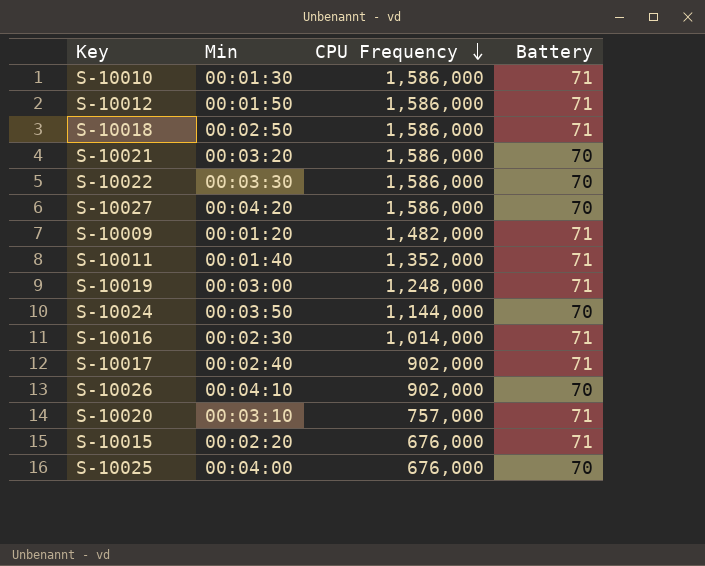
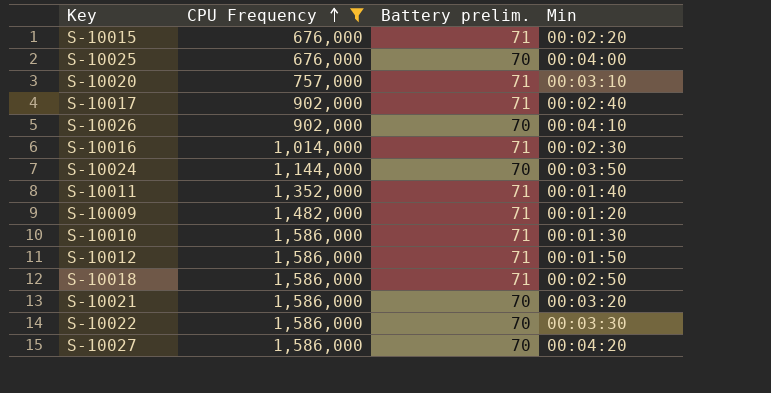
filter: none -> CPU Frequency != 1,248,000
row order: CPU Frequency descending -> CPU Frequency ascending
column name: Battery -> Battery prelim.
column Min | position: 2 -> 4

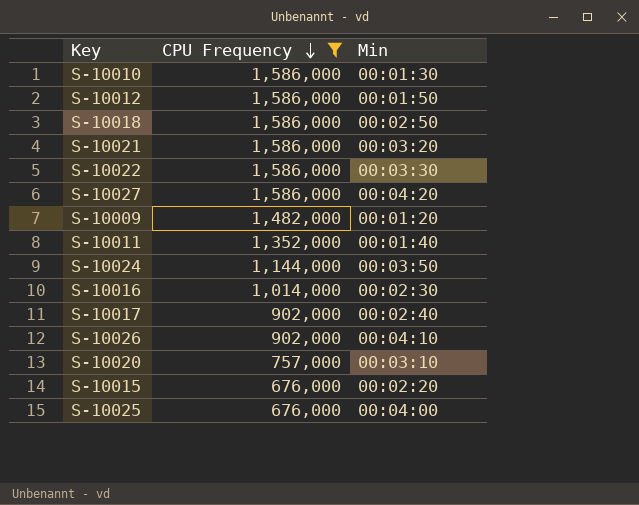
row order: CPU Frequency ascending -> CPU Frequency descending
column Battery prelim. | position: 3 -> none

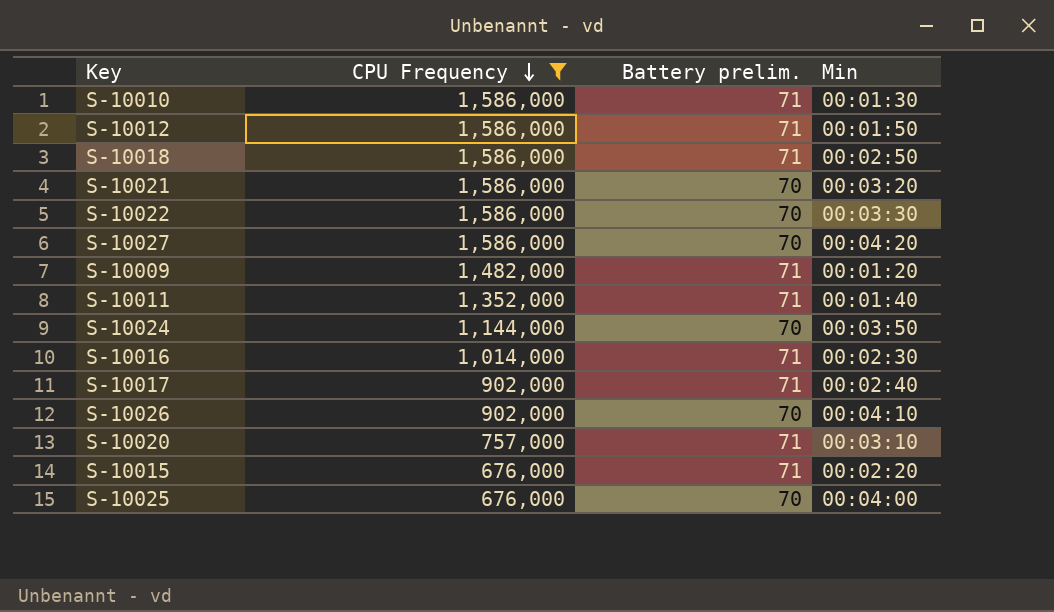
column Battery prelim. | position: none -> 3

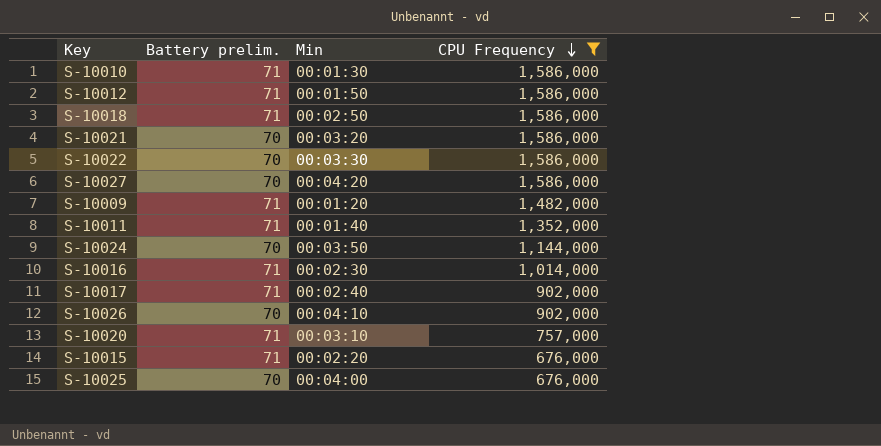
column CPU Frequency | position: 2 -> 4

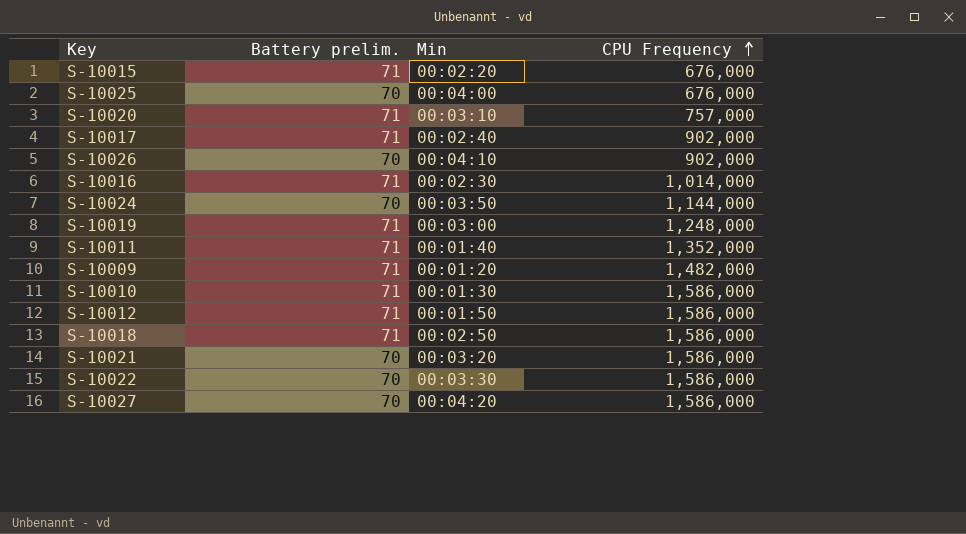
filter: CPU Frequency != 1,248,000 -> none
row order: CPU Frequency descending -> CPU Frequency ascending

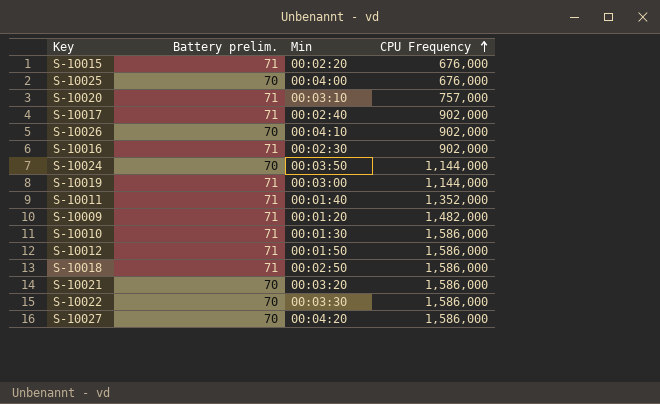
S-10016 | CPU Frequency: 1,014,000 -> 902,000
S-10019 | CPU Frequency: 1,248,000 -> 1,144,000

